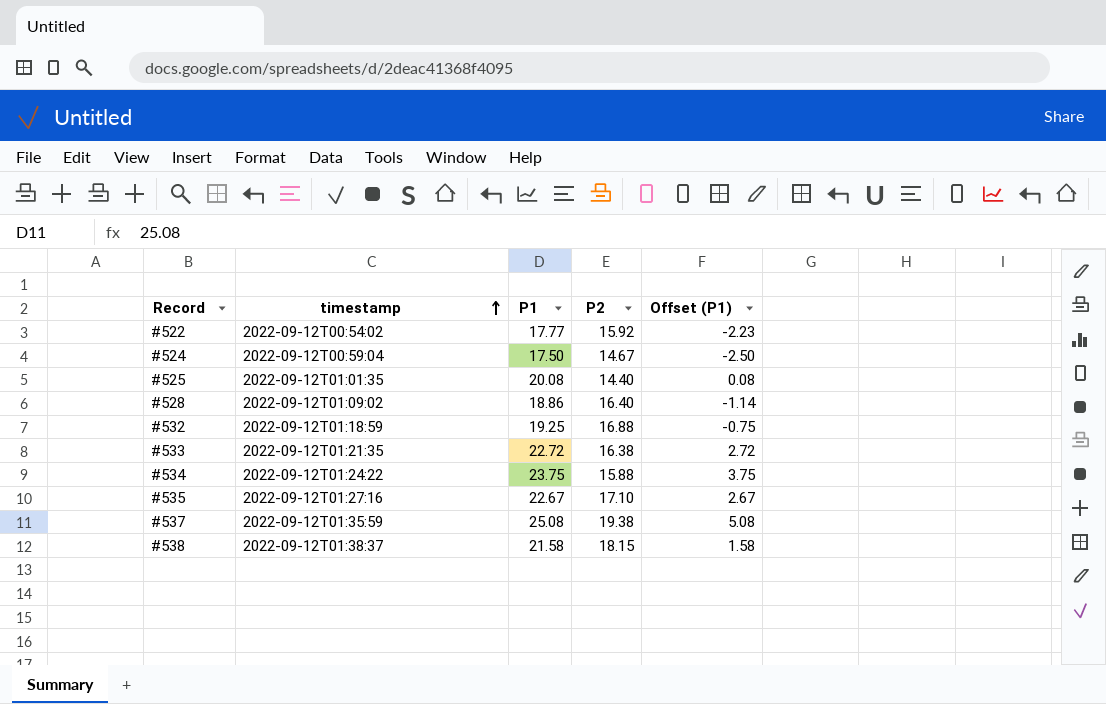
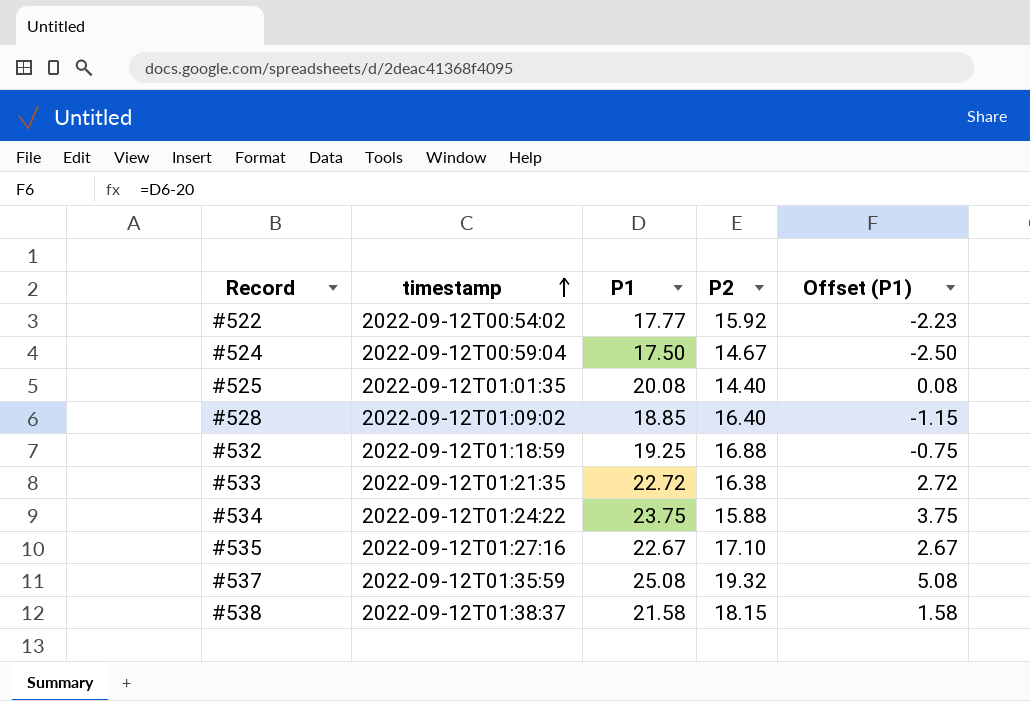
#528 | P1: 18.86 -> 18.85
#528 | Offset (P1): -1.14 -> -1.15
#537 | P2: 19.38 -> 19.32

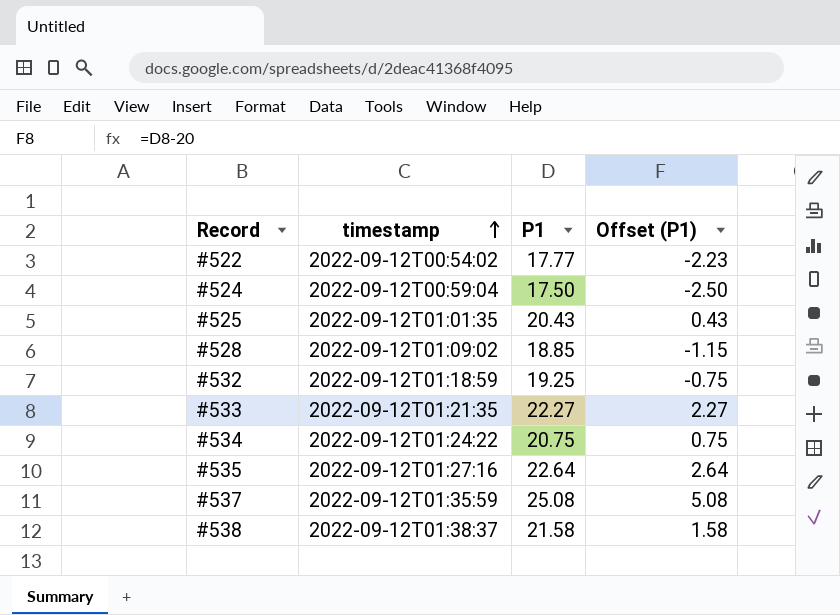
column P2 | position: 4 -> none
#525 | P1: 20.08 -> 20.43
#525 | Offset (P1): 0.08 -> 0.43
#533 | P1: 22.72 -> 22.27
#533 | Offset (P1): 2.72 -> 2.27
#534 | P1: 23.75 -> 20.75
#534 | Offset (P1): 3.75 -> 0.75
#535 | P1: 22.67 -> 22.64
#535 | Offset (P1): 2.67 -> 2.64

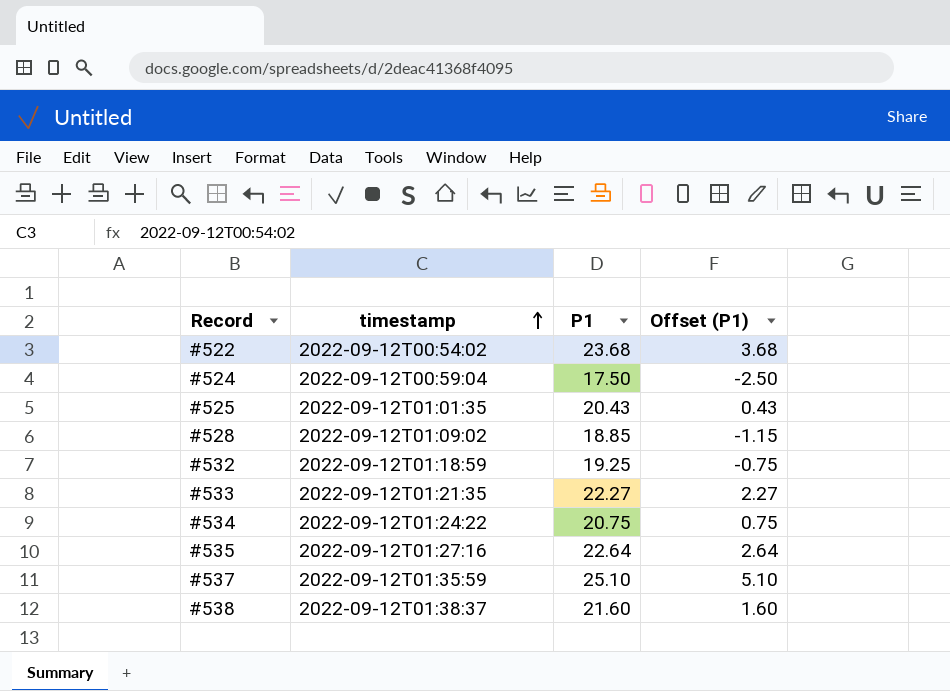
#522 | P1: 17.77 -> 23.68
#522 | Offset (P1): -2.23 -> 3.68
#537 | P1: 25.08 -> 25.10
#537 | Offset (P1): 5.08 -> 5.10
#538 | P1: 21.58 -> 21.60
#538 | Offset (P1): 1.58 -> 1.60

